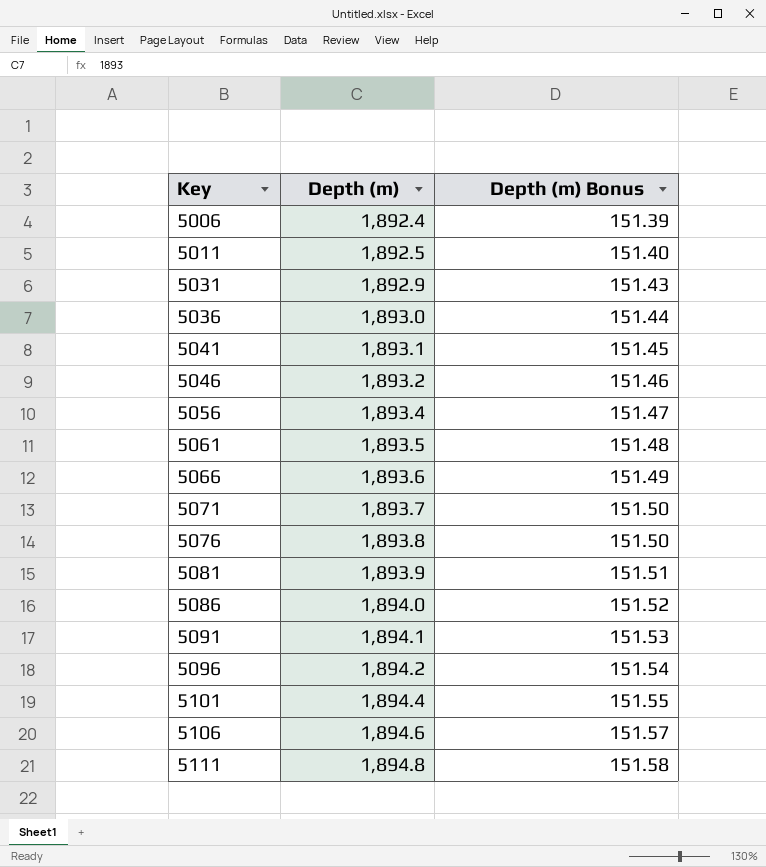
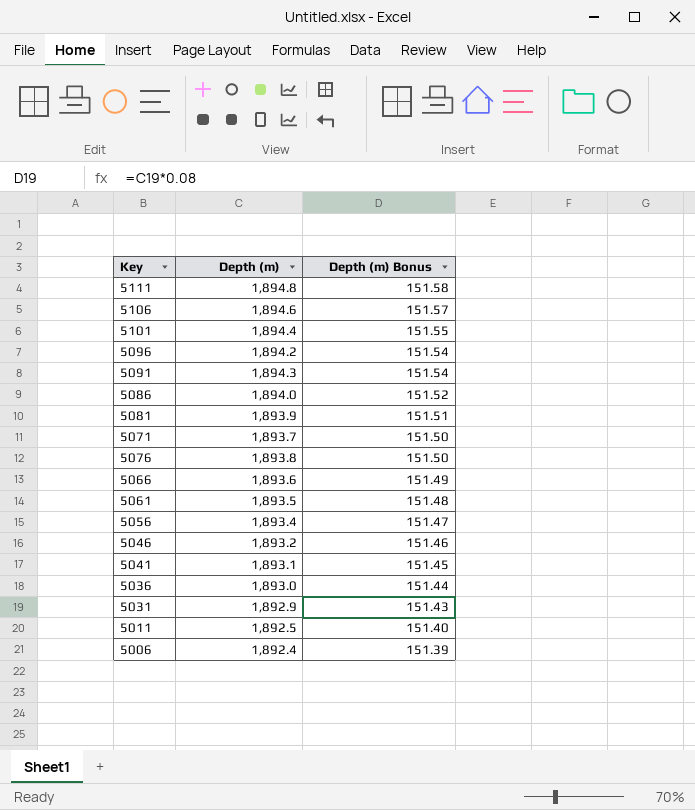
row order: Key ascending -> Depth (m) Bonus descending
5091 | Depth (m): 1,894.1 -> 1,894.3
5091 | Depth (m) Bonus: 151.53 -> 151.54

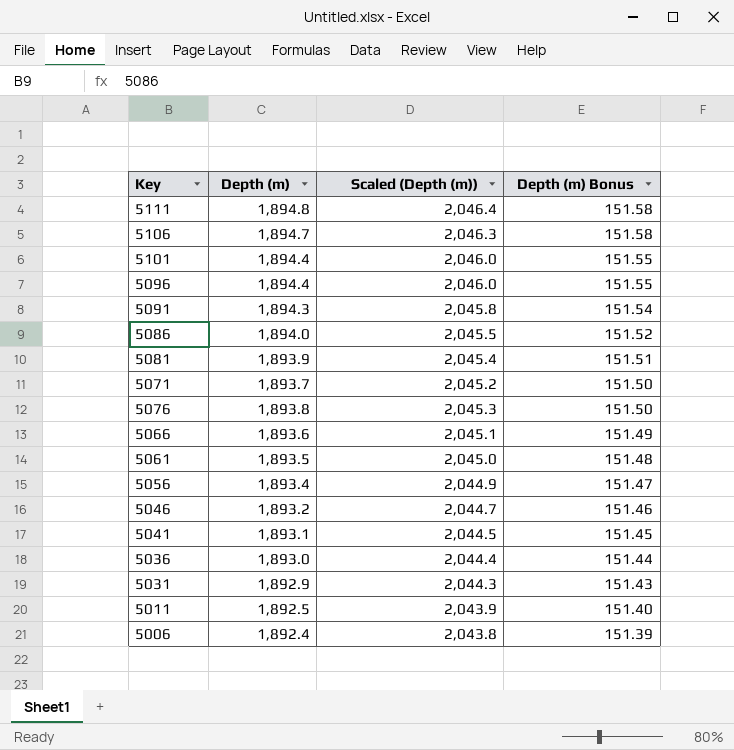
column Scaled (Depth (m)) | formula: none -> [Depth (m)] * 1.08
5106 | Depth (m): 1,894.6 -> 1,894.7
5106 | Depth (m) Bonus: 151.57 -> 151.58
5096 | Depth (m): 1,894.2 -> 1,894.4
5096 | Depth (m) Bonus: 151.54 -> 151.55

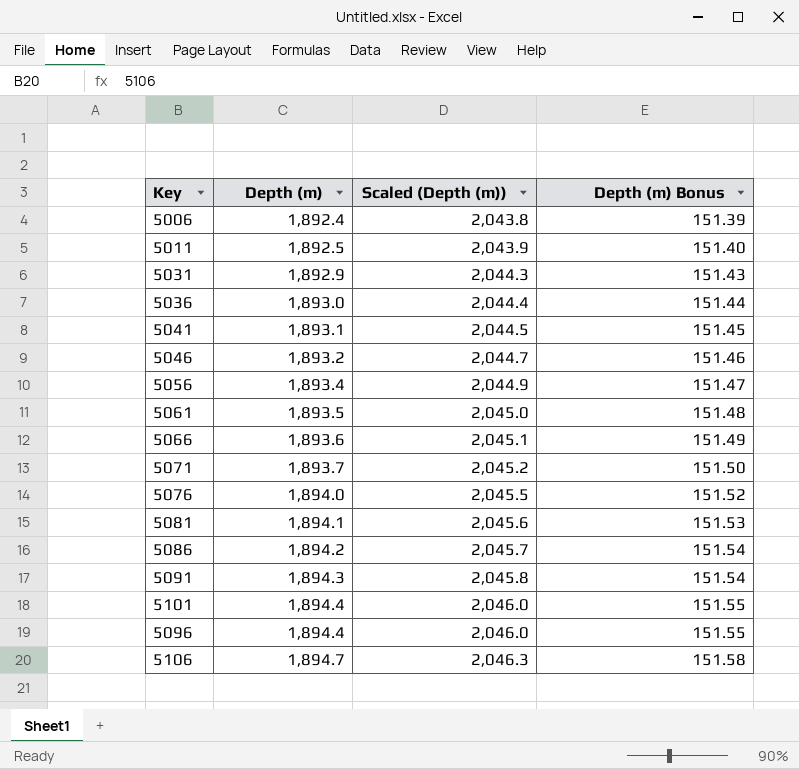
row order: Depth (m) Bonus descending -> Depth (m) ascending
row 5111: 1,894.8 | 2,046.4 | 151.58 -> none
5076 | Depth (m): 1,893.8 -> 1,894.0
5076 | Scaled (Depth (m)): 2,045.3 -> 2,045.5
5076 | Depth (m) Bonus: 151.50 -> 151.52
5081 | Depth (m): 1,893.9 -> 1,894.1
5081 | Scaled (Depth (m)): 2,045.4 -> 2,045.6
5081 | Depth (m) Bonus: 151.51 -> 151.53
5086 | Depth (m): 1,894.0 -> 1,894.2
5086 | Scaled (Depth (m)): 2,045.5 -> 2,045.7
5086 | Depth (m) Bonus: 151.52 -> 151.54

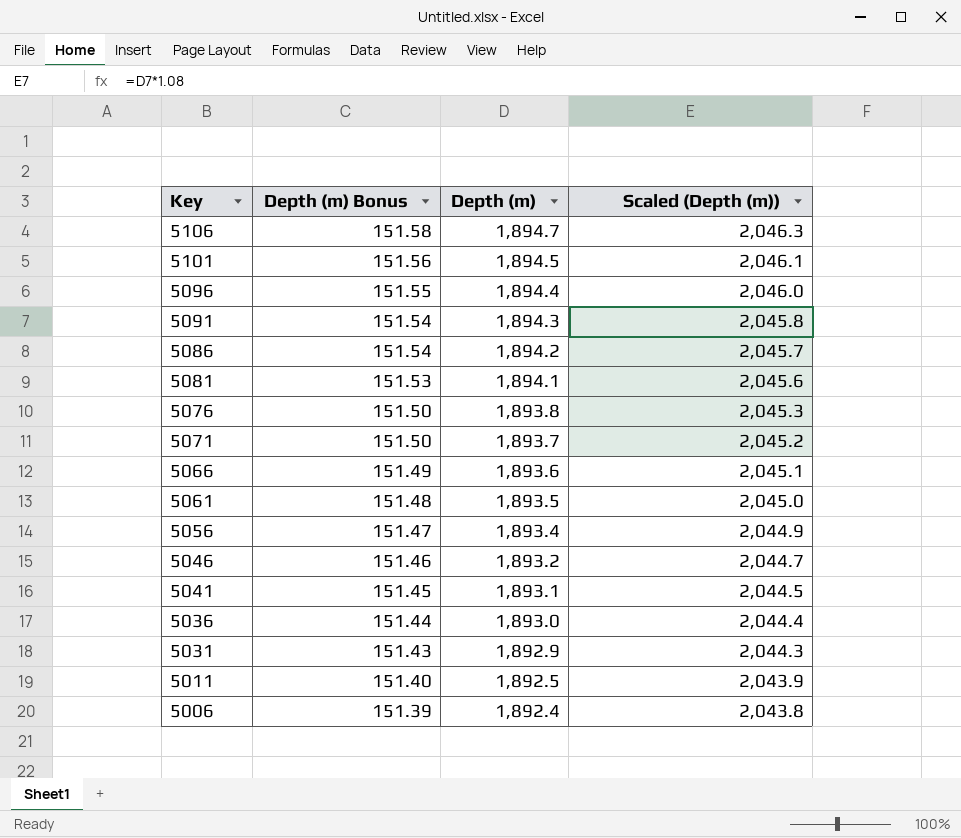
row order: Depth (m) ascending -> Key descending
column Depth (m) Bonus | position: 4 -> 2
5101 | Depth (m) Bonus: 151.55 -> 151.56
5101 | Depth (m): 1,894.4 -> 1,894.5
5101 | Scaled (Depth (m)): 2,046.0 -> 2,046.1
5076 | Depth (m) Bonus: 151.52 -> 151.50
5076 | Depth (m): 1,894.0 -> 1,893.8
5076 | Scaled (Depth (m)): 2,045.5 -> 2,045.3

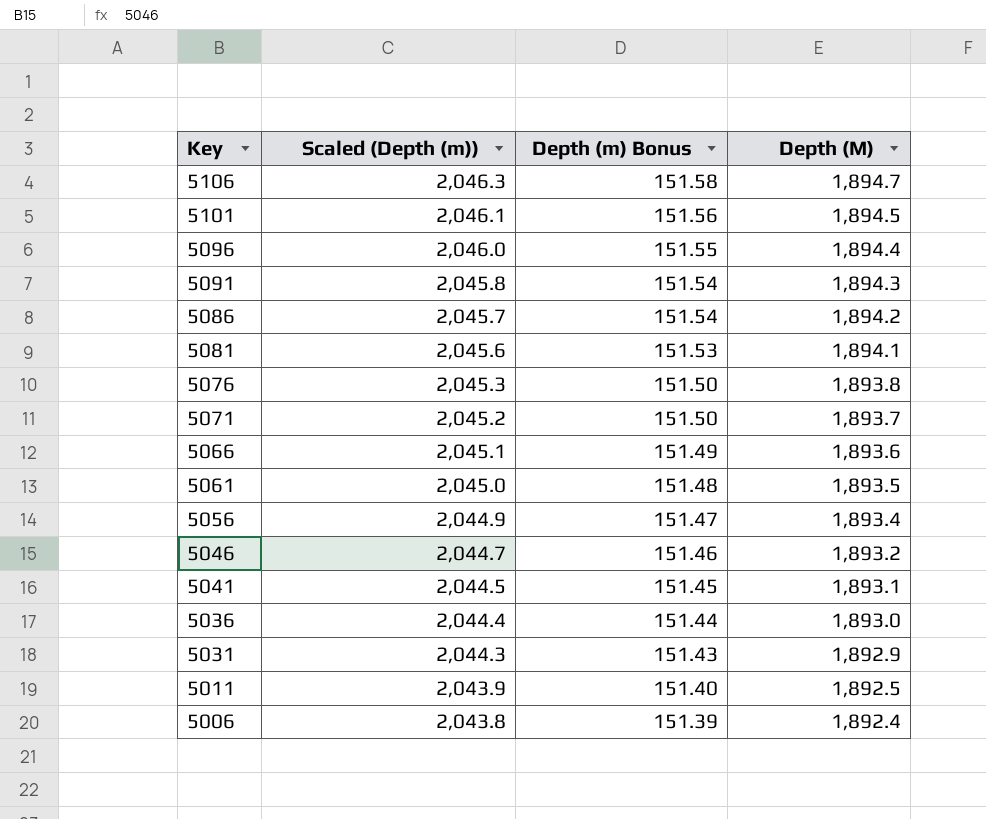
column Scaled (Depth (m)) | position: 4 -> 2
column name: Depth (m) -> Depth (M)

